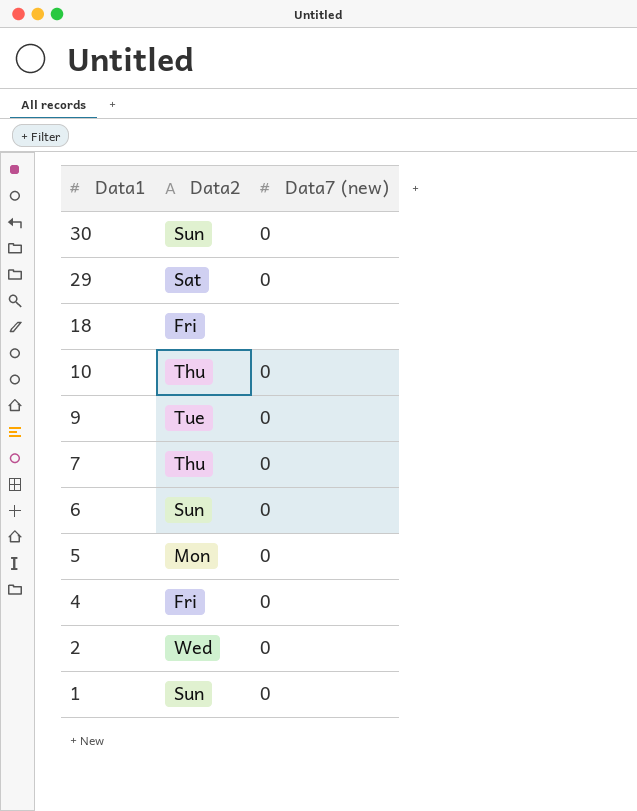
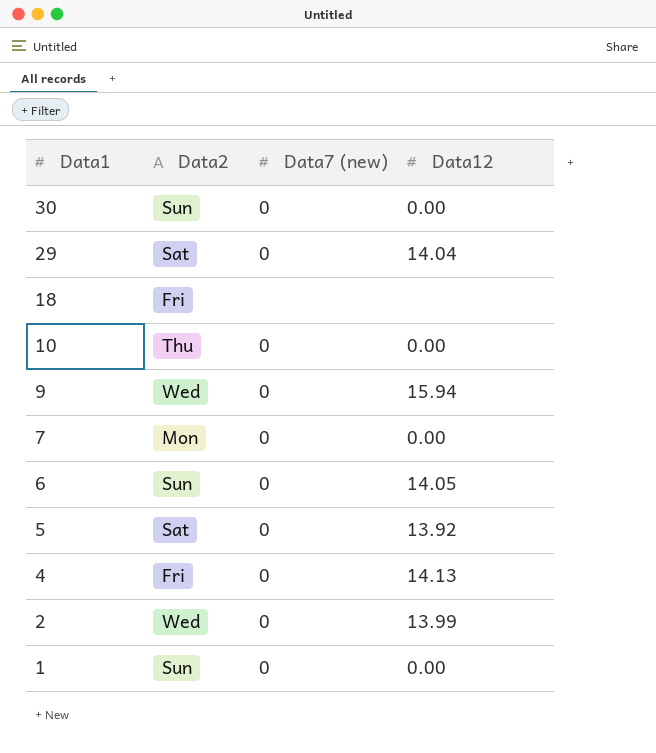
column Data12 | position: none -> 4
9 | Data2: Tue -> Wed
7 | Data2: Thu -> Mon
5 | Data2: Mon -> Sat

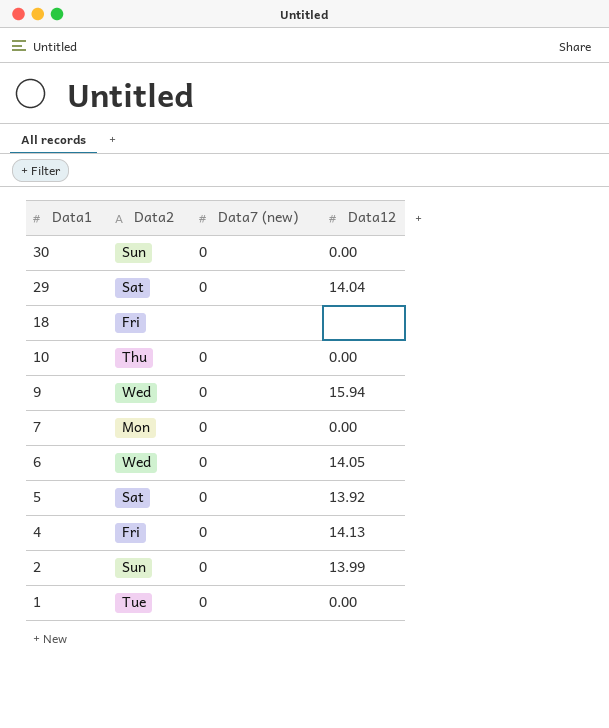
6 | Data2: Sun -> Wed
2 | Data2: Wed -> Sun
1 | Data2: Sun -> Tue

